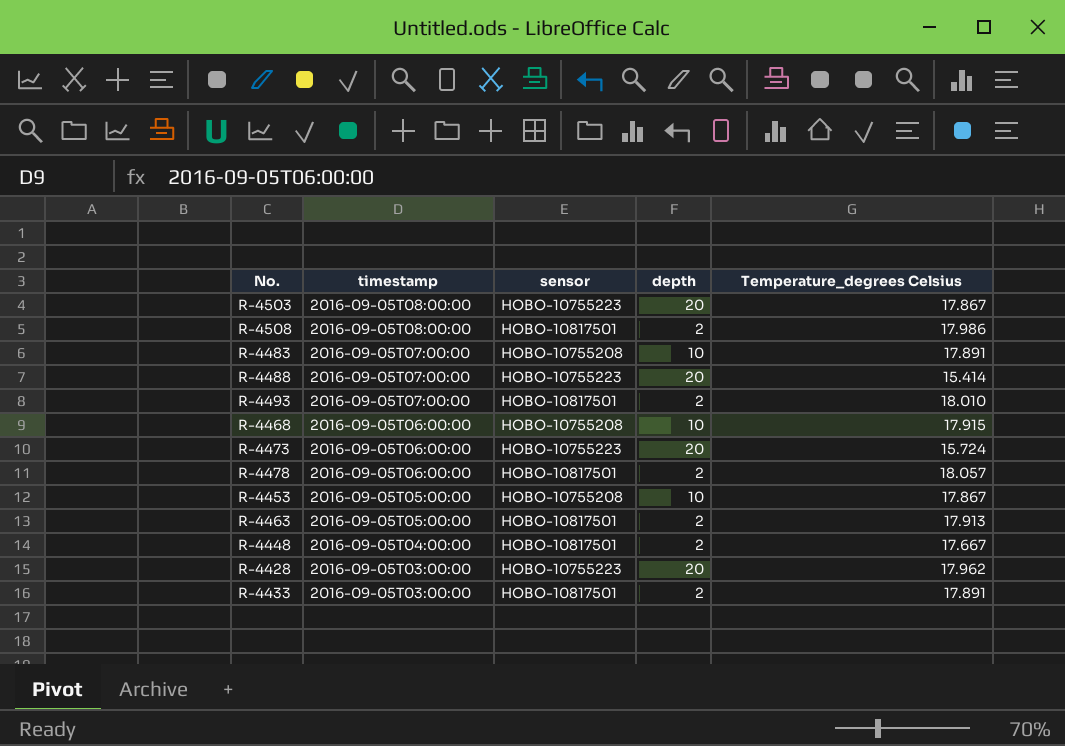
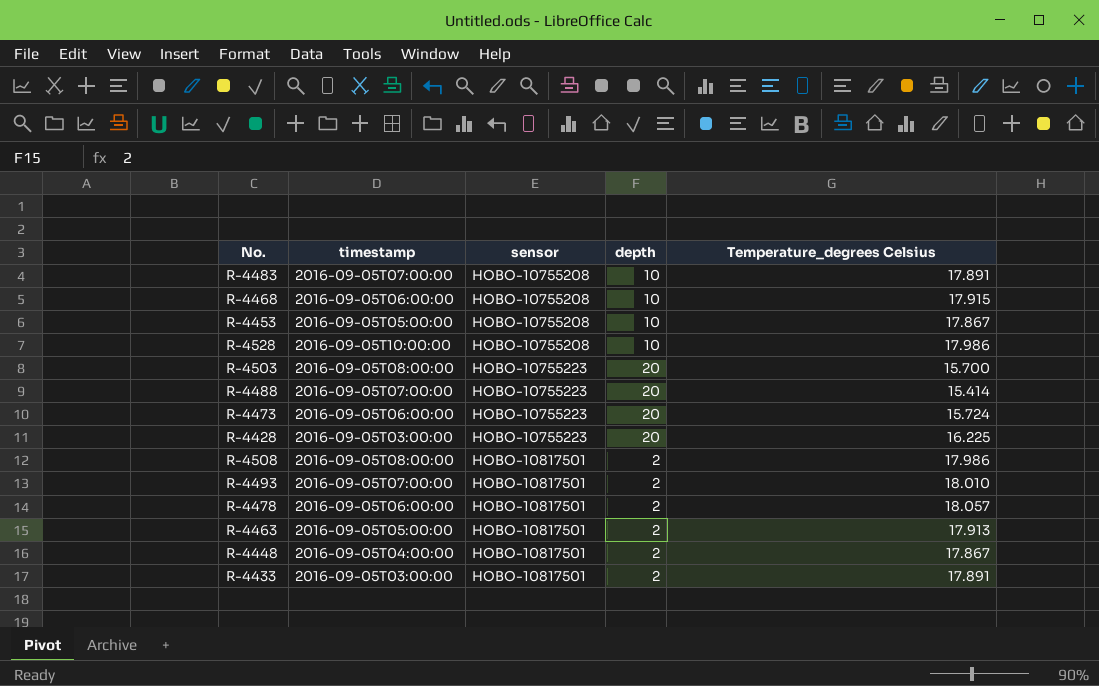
row order: timestamp descending -> sensor ascending
row R-4528: none -> 2016-09-05T10:00:00 | HOBO-10755208 | 10 | 17.986
R-4503 | Temperature_degrees Celsius: 17.867 -> 15.700
R-4428 | Temperature_degrees Celsius: 17.962 -> 16.225
R-4448 | Temperature_degrees Celsius: 17.667 -> 17.867

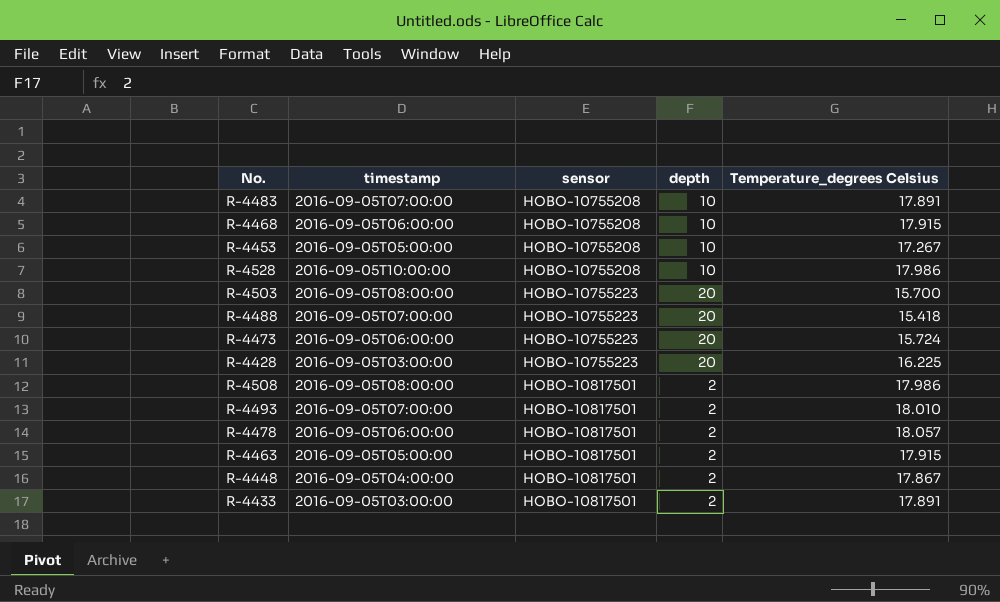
R-4453 | Temperature_degrees Celsius: 17.867 -> 17.267
R-4488 | Temperature_degrees Celsius: 15.414 -> 15.418
R-4463 | Temperature_degrees Celsius: 17.913 -> 17.915

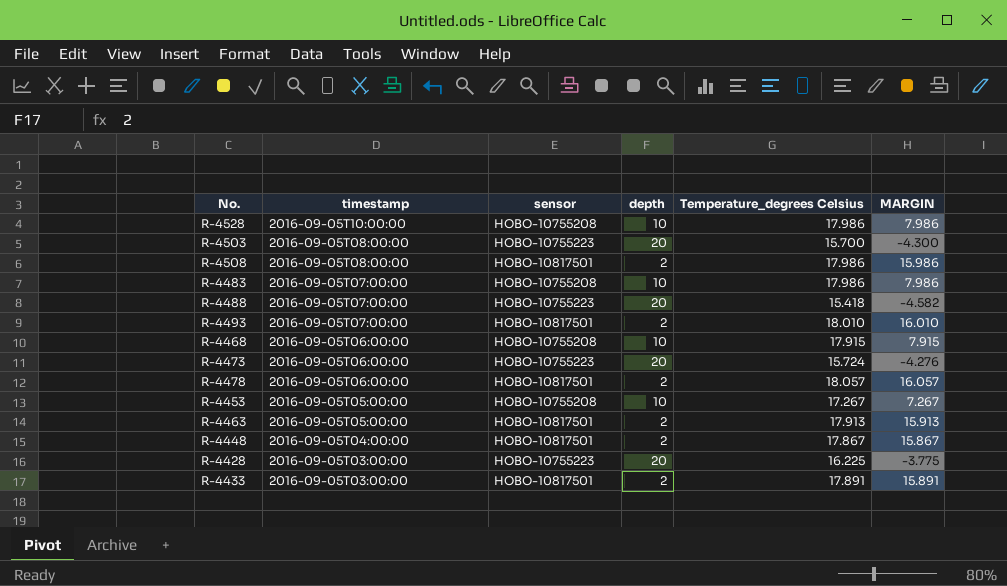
row order: sensor ascending -> timestamp descending
column MARGIN | formula: none -> [Temperature_degrees Celsius] - [depth]
R-4483 | Temperature_degrees Celsius: 17.891 -> 17.986
R-4463 | Temperature_degrees Celsius: 17.915 -> 17.913

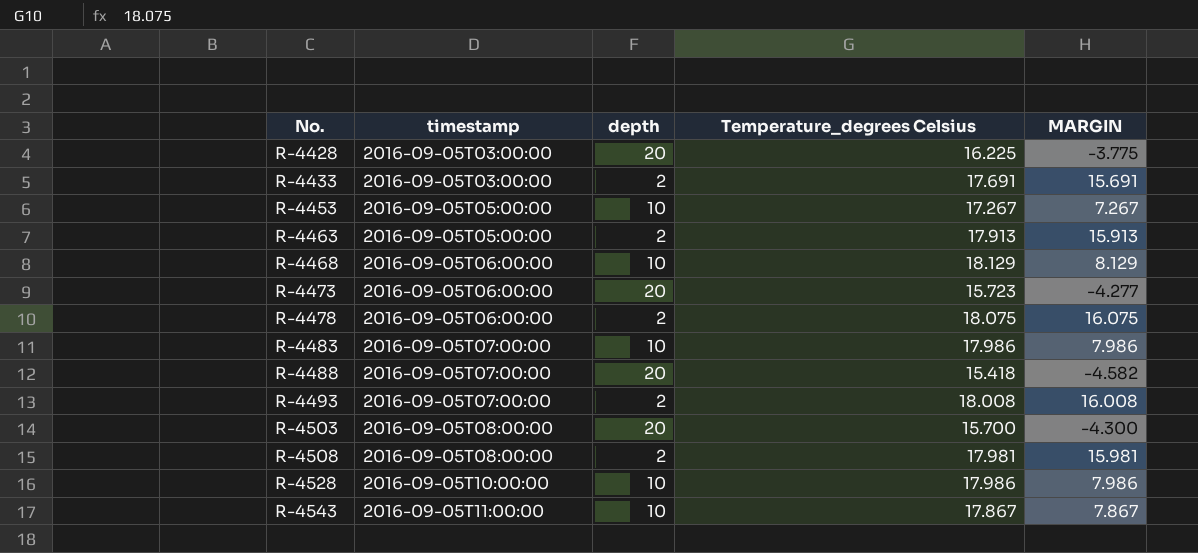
row order: timestamp descending -> No. ascending
column sensor | position: 3 -> none
row R-4448: 2016-09-05T04:00:00 | HOBO-10817501 | 2 | 17.867 | 15.867 -> none
R-4433 | Temperature_degrees Celsius: 17.891 -> 17.691
R-4433 | MARGIN: 15.891 -> 15.691
R-4468 | Temperature_degrees Celsius: 17.915 -> 18.129
R-4468 | MARGIN: 7.915 -> 8.129
R-4473 | Temperature_degrees Celsius: 15.724 -> 15.723
R-4473 | MARGIN: -4.276 -> -4.277
R-4478 | Temperature_degrees Celsius: 18.057 -> 18.075
R-4478 | MARGIN: 16.057 -> 16.075
R-4493 | Temperature_degrees Celsius: 18.010 -> 18.008
R-4493 | MARGIN: 16.010 -> 16.008
R-4508 | Temperature_degrees Celsius: 17.986 -> 17.981
R-4508 | MARGIN: 15.986 -> 15.981
row R-4543: none -> 2016-09-05T11:00:00 | 10 | 17.867 | 7.867

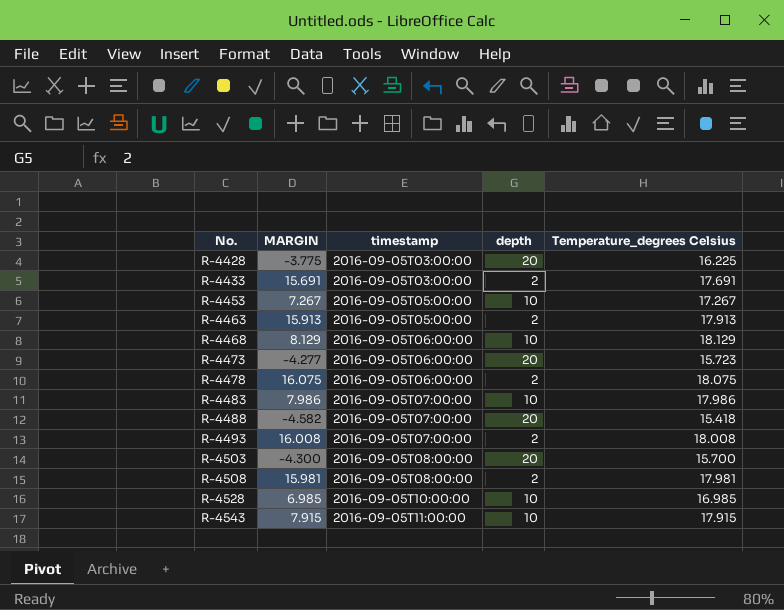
column MARGIN | position: 5 -> 2
R-4528 | MARGIN: 7.986 -> 6.985
R-4528 | Temperature_degrees Celsius: 17.986 -> 16.985
R-4543 | MARGIN: 7.867 -> 7.915
R-4543 | Temperature_degrees Celsius: 17.867 -> 17.915

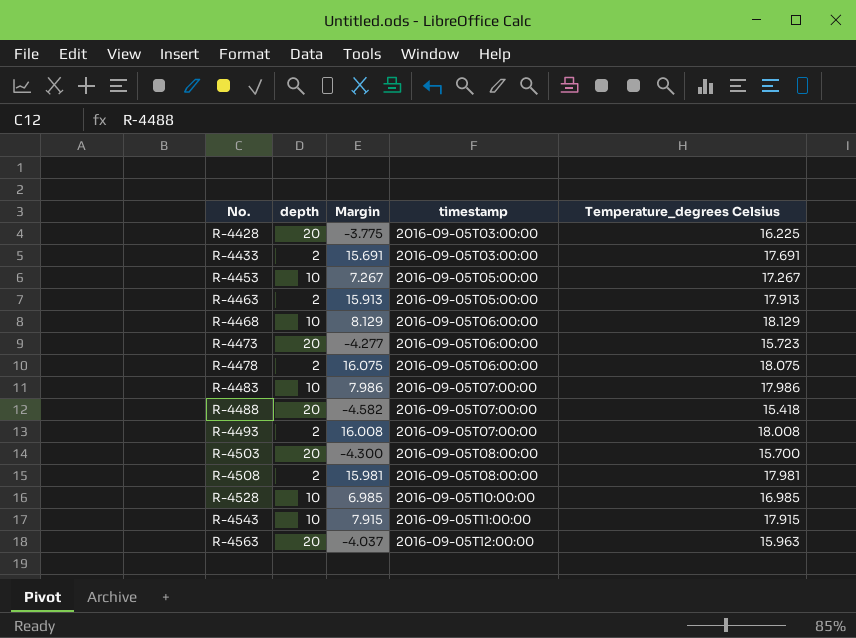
column depth | position: 4 -> 2
column name: MARGIN -> Margin
row R-4563: none -> 20 | -4.037 | 2016-09-05T12:00:00 | 15.963

